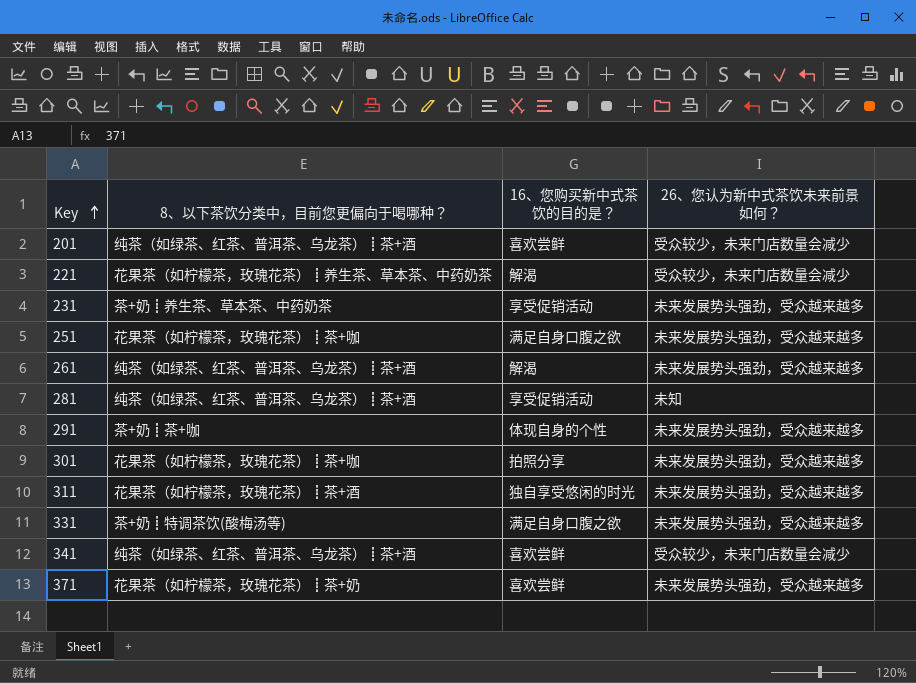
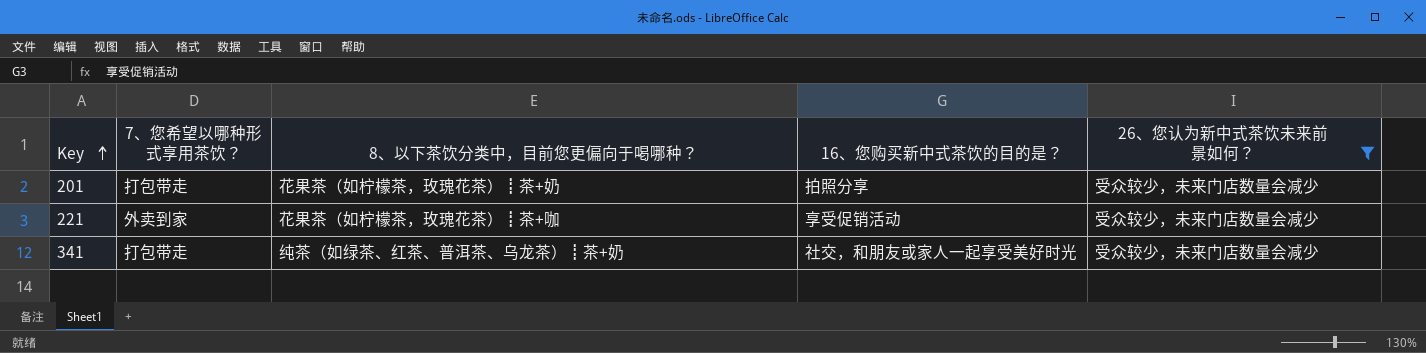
filter: none -> 26、您认为新中式茶饮未来前景如何？ = 受众较少，未来门店数量会减少
column 7、您希望以哪种形式享用茶饮？ | position: none -> 2
201 | 8、以下茶饮分类中，目前您更偏向于喝哪种？: 纯茶（如绿茶、红茶、普洱茶、乌龙茶）┋茶+酒 -> 花果茶（如柠檬茶，玫瑰花茶）┋茶+奶
201 | 16、您购买新中式茶饮的目的是？: 喜欢尝鲜 -> 拍照分享
221 | 8、以下茶饮分类中，目前您更偏向于喝哪种？: 花果茶（如柠檬茶，玫瑰花茶）┋养生茶、草本茶、中药奶茶 -> 花果茶（如柠檬茶，玫瑰花茶）┋茶+咖
221 | 16、您购买新中式茶饮的目的是？: 解渴 -> 享受促销活动
341 | 8、以下茶饮分类中，目前您更偏向于喝哪种？: 纯茶（如绿茶、红茶、普洱茶、乌龙茶）┋茶+酒 -> 纯茶（如绿茶、红茶、普洱茶、乌龙茶）┋茶+奶
341 | 16、您购买新中式茶饮的目的是？: 喜欢尝鲜 -> 社交，和朋友或家人一起享受美好时光

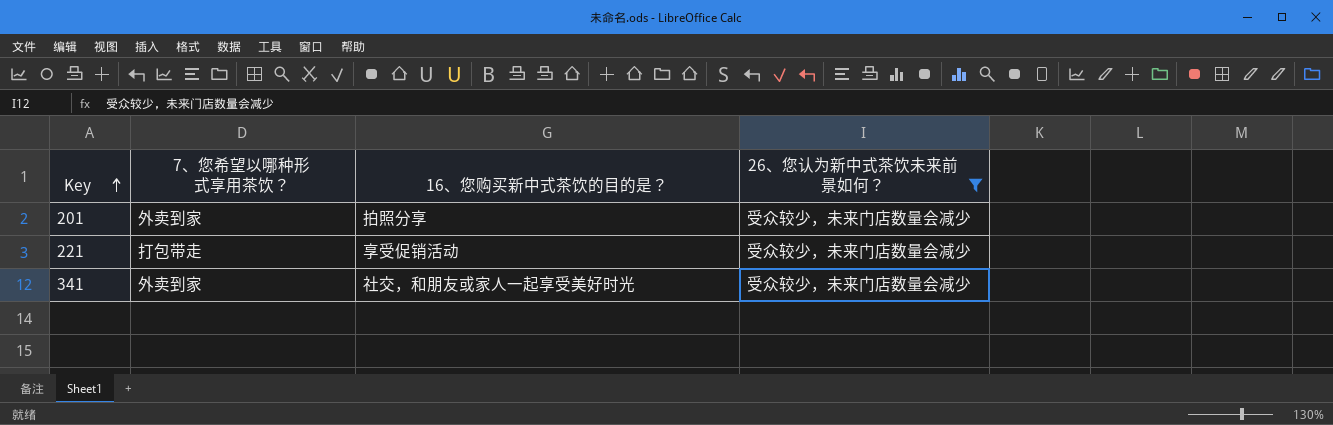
column 8、以下茶饮分类中，目前您更偏向于喝哪种？ | position: 3 -> none
201 | 7、您希望以哪种形式享用茶饮？: 打包带走 -> 外卖到家
221 | 7、您希望以哪种形式享用茶饮？: 外卖到家 -> 打包带走
341 | 7、您希望以哪种形式享用茶饮？: 打包带走 -> 外卖到家

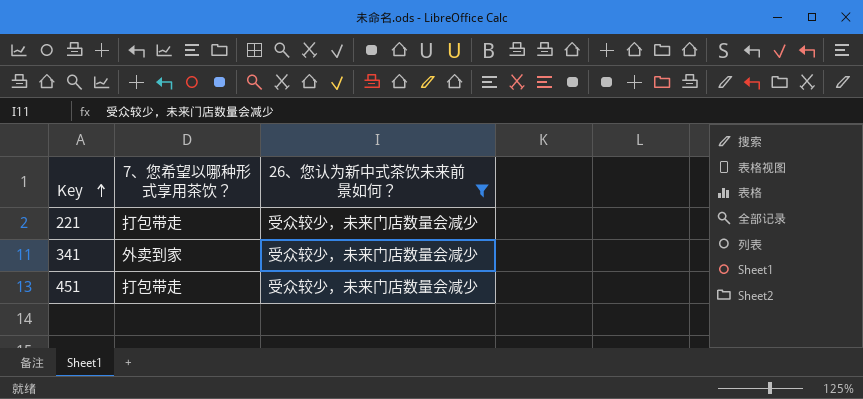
column 16、您购买新中式茶饮的目的是？ | position: 3 -> none
row 201: 外卖到家 | 拍照分享 | 受众较少，未来门店数量会减少 -> none
row 451: none -> 打包带走 | 受众较少，未来门店数量会减少

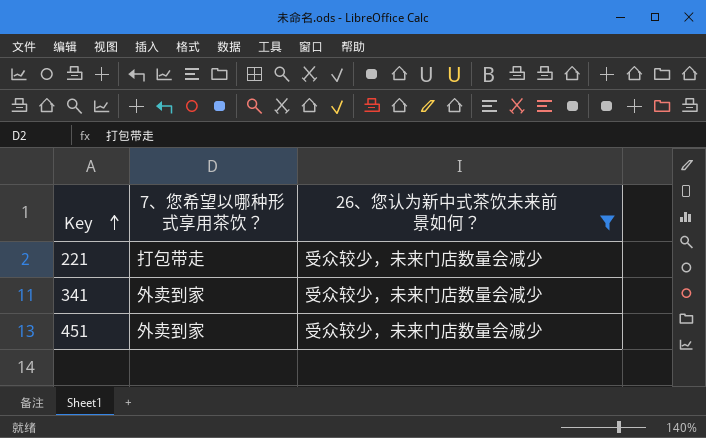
451 | 7、您希望以哪种形式享用茶饮？: 打包带走 -> 外卖到家

